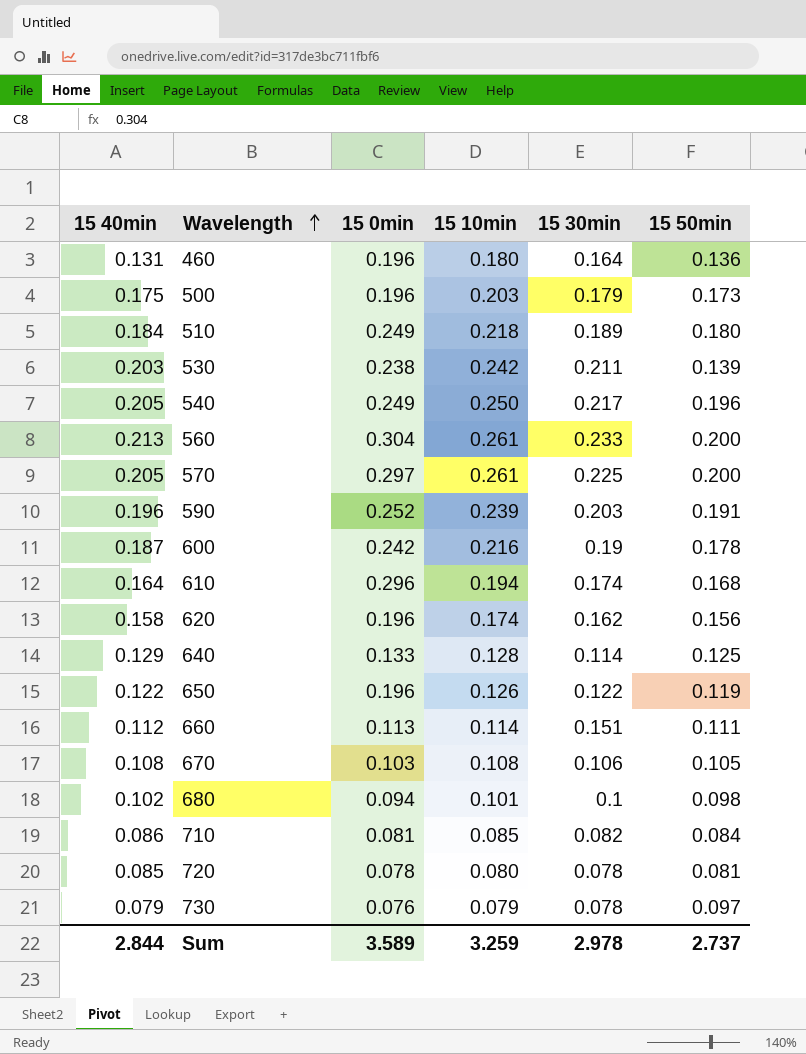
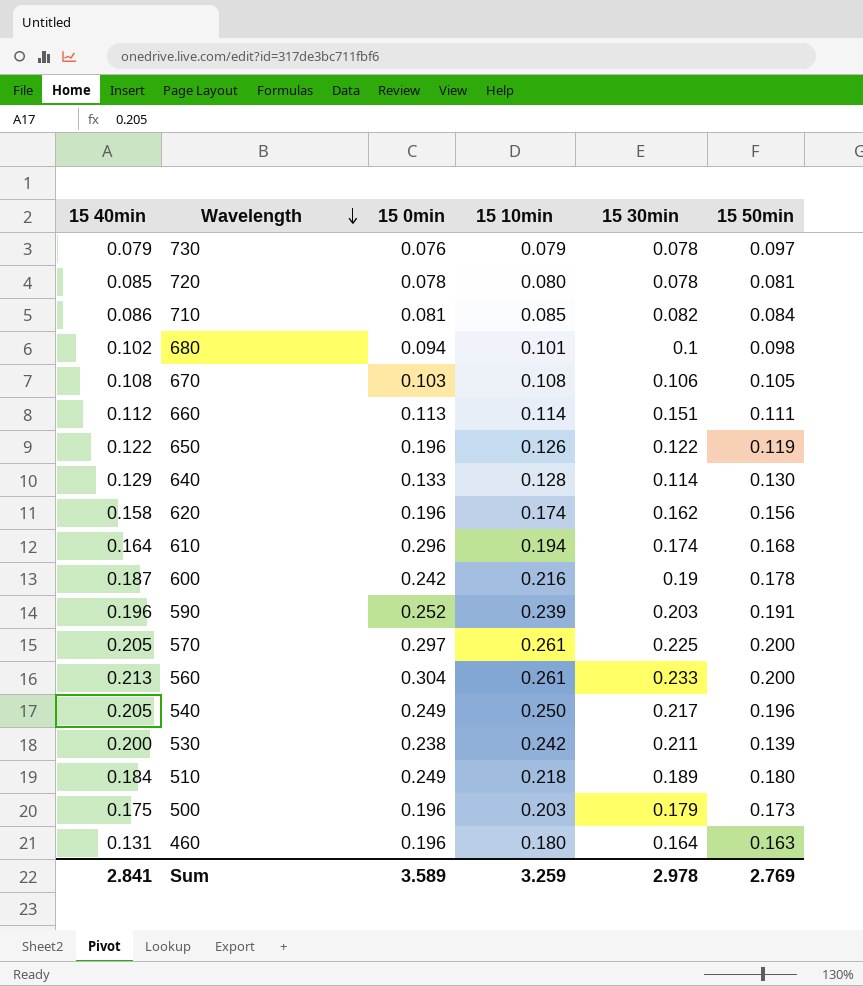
row order: Wavelength ascending -> Wavelength descending
640 | 15 50min: 0.125 -> 0.130
530 | 15 40min: 0.203 -> 0.200
460 | 15 50min: 0.136 -> 0.163
Sum | 15 40min: 2.844 -> 2.841
Sum | 15 50min: 2.737 -> 2.769

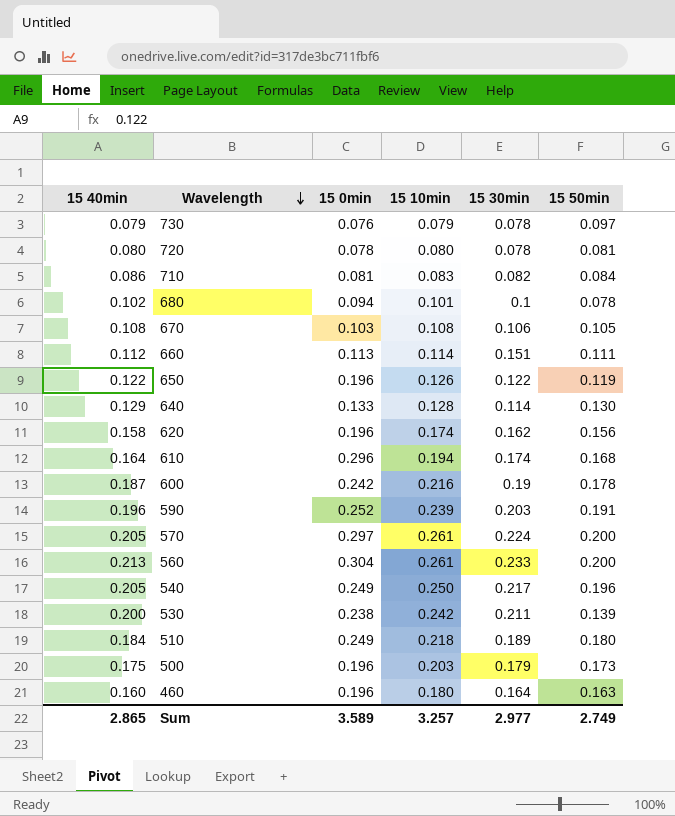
720 | 15 40min: 0.085 -> 0.080
710 | 15 10min: 0.085 -> 0.083
680 | 15 50min: 0.098 -> 0.078
570 | 15 30min: 0.225 -> 0.224
460 | 15 40min: 0.131 -> 0.160
Sum | 15 40min: 2.841 -> 2.865
Sum | 15 10min: 3.259 -> 3.257
Sum | 15 30min: 2.978 -> 2.977
Sum | 15 50min: 2.769 -> 2.749

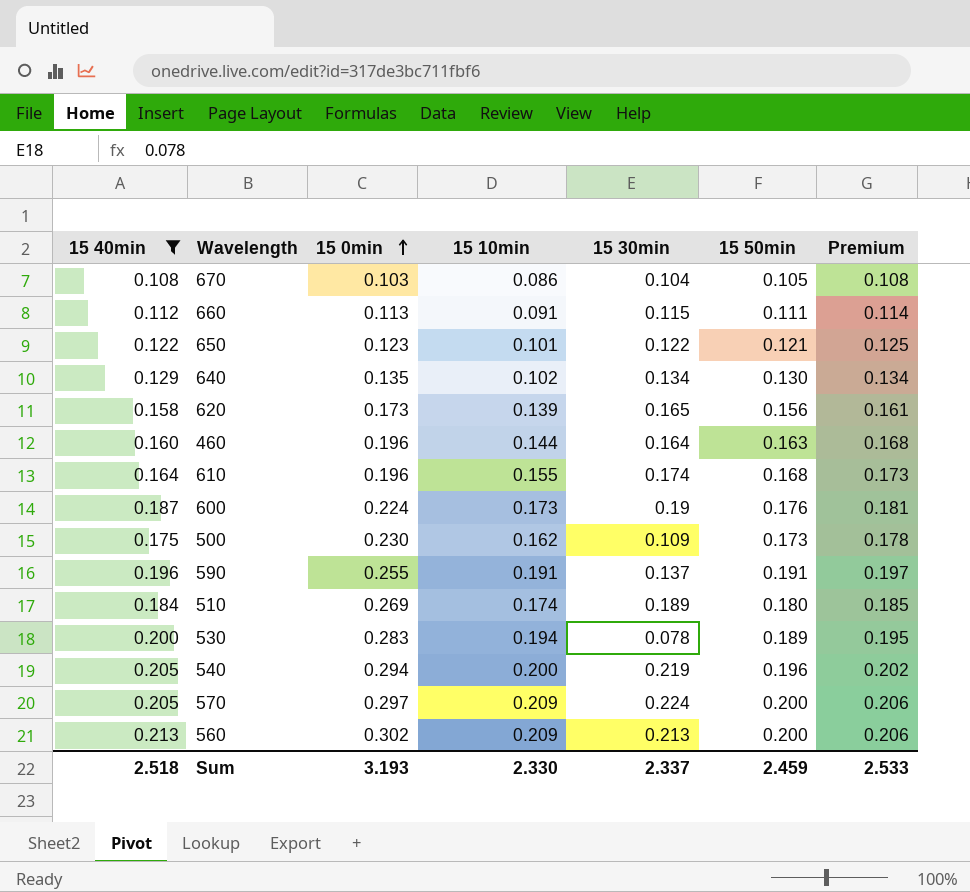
filter: none -> 15 40min >= 0.108
row order: Wavelength descending -> 15 0min ascending
column Premium | formula: none -> [15 50min] * 1.03
670 | 15 10min: 0.108 -> 0.086
670 | 15 30min: 0.106 -> 0.104
660 | 15 10min: 0.114 -> 0.091
660 | 15 30min: 0.151 -> 0.115
650 | 15 0min: 0.196 -> 0.123
650 | 15 10min: 0.126 -> 0.101
650 | 15 50min: 0.119 -> 0.121
640 | 15 0min: 0.133 -> 0.135
640 | 15 10min: 0.128 -> 0.102
640 | 15 30min: 0.114 -> 0.134
620 | 15 0min: 0.196 -> 0.173
620 | 15 10min: 0.174 -> 0.139
620 | 15 30min: 0.162 -> 0.165
460 | 15 10min: 0.180 -> 0.144
610 | 15 0min: 0.296 -> 0.196
610 | 15 10min: 0.194 -> 0.155
600 | 15 0min: 0.242 -> 0.224
600 | 15 10min: 0.216 -> 0.173
600 | 15 50min: 0.178 -> 0.176
500 | 15 0min: 0.196 -> 0.230
500 | 15 10min: 0.203 -> 0.162
500 | 15 30min: 0.179 -> 0.109
590 | 15 0min: 0.252 -> 0.255
590 | 15 10min: 0.239 -> 0.191
590 | 15 30min: 0.203 -> 0.137
510 | 15 0min: 0.249 -> 0.269
510 | 15 10min: 0.218 -> 0.174
530 | 15 0min: 0.238 -> 0.283
530 | 15 10min: 0.242 -> 0.194
530 | 15 30min: 0.211 -> 0.078
530 | 15 50min: 0.139 -> 0.189
540 | 15 0min: 0.249 -> 0.294
540 | 15 10min: 0.250 -> 0.200
540 | 15 30min: 0.217 -> 0.219
570 | 15 10min: 0.261 -> 0.209
560 | 15 0min: 0.304 -> 0.302
560 | 15 10min: 0.261 -> 0.209
560 | 15 30min: 0.233 -> 0.213
Sum | 15 40min: 2.865 -> 2.518
Sum | 15 0min: 3.589 -> 3.193
Sum | 15 10min: 3.257 -> 2.330
Sum | 15 30min: 2.977 -> 2.337
Sum | 15 50min: 2.749 -> 2.459

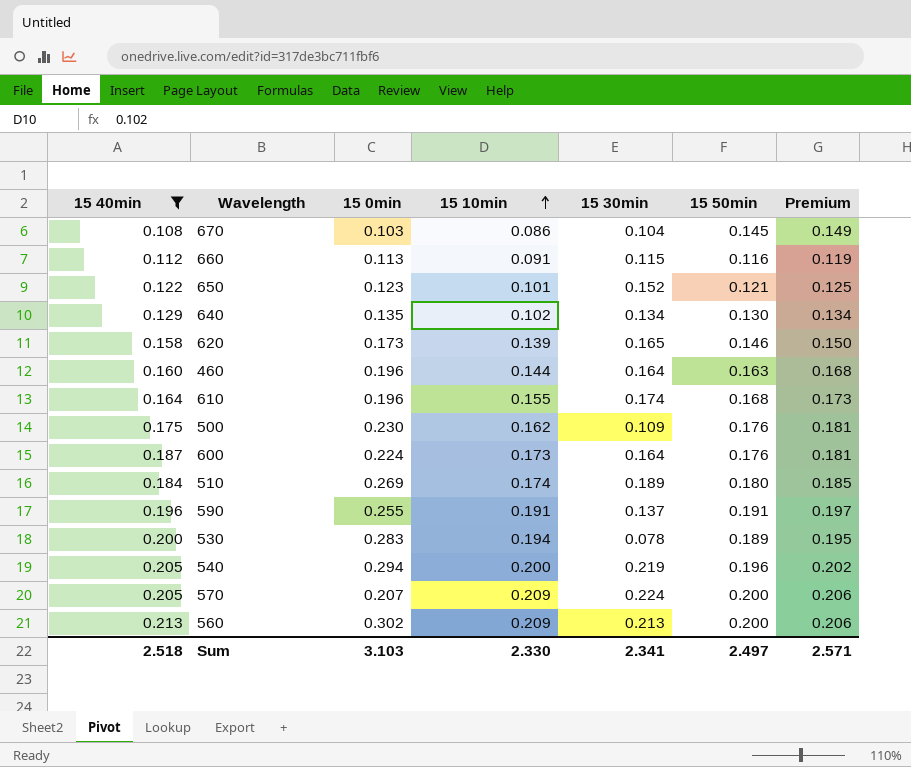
row order: 15 0min ascending -> 15 10min ascending
670 | 15 50min: 0.105 -> 0.145
670 | Premium: 0.108 -> 0.149
660 | 15 50min: 0.111 -> 0.116
660 | Premium: 0.114 -> 0.119
650 | 15 30min: 0.122 -> 0.152
620 | 15 50min: 0.156 -> 0.146
620 | Premium: 0.161 -> 0.150
500 | 15 50min: 0.173 -> 0.176
500 | Premium: 0.178 -> 0.181
600 | 15 30min: 0.19 -> 0.164
570 | 15 0min: 0.297 -> 0.207
Sum | 15 0min: 3.193 -> 3.103
Sum | 15 30min: 2.337 -> 2.341
Sum | 15 50min: 2.459 -> 2.497
Sum | Premium: 2.533 -> 2.571

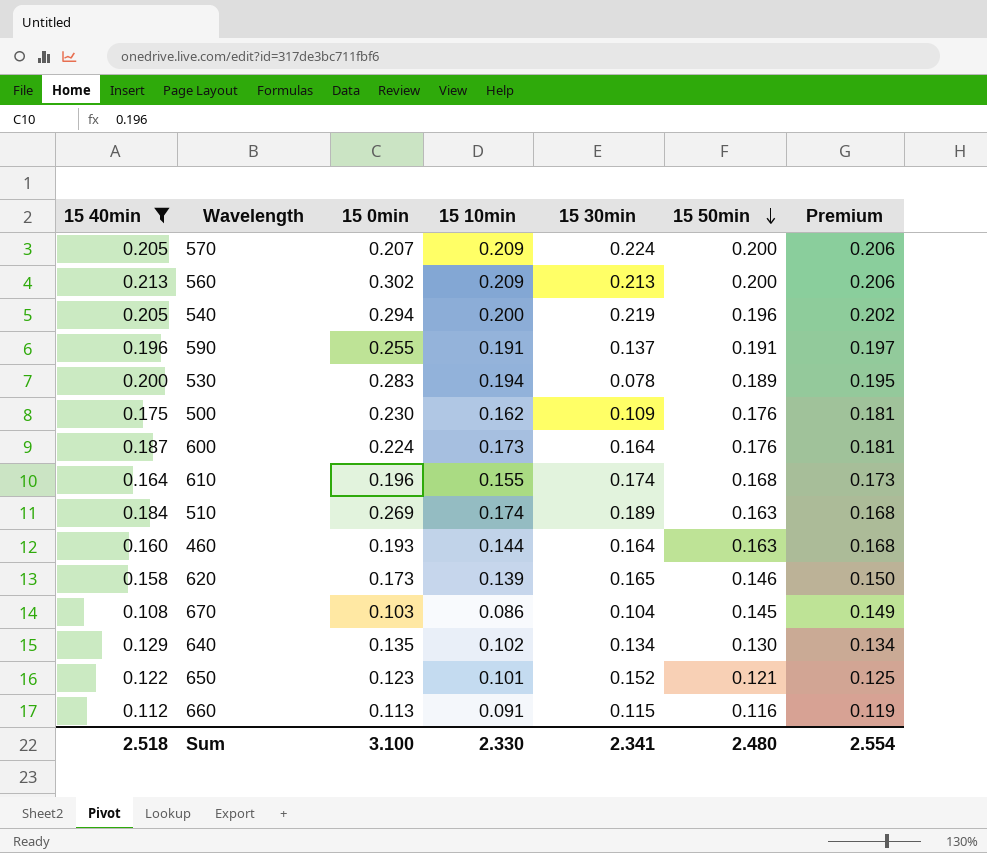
row order: 15 10min ascending -> 15 50min descending
510 | 15 50min: 0.180 -> 0.163
510 | Premium: 0.185 -> 0.168
460 | 15 0min: 0.196 -> 0.193
Sum | 15 0min: 3.103 -> 3.100
Sum | 15 50min: 2.497 -> 2.480
Sum | Premium: 2.571 -> 2.554

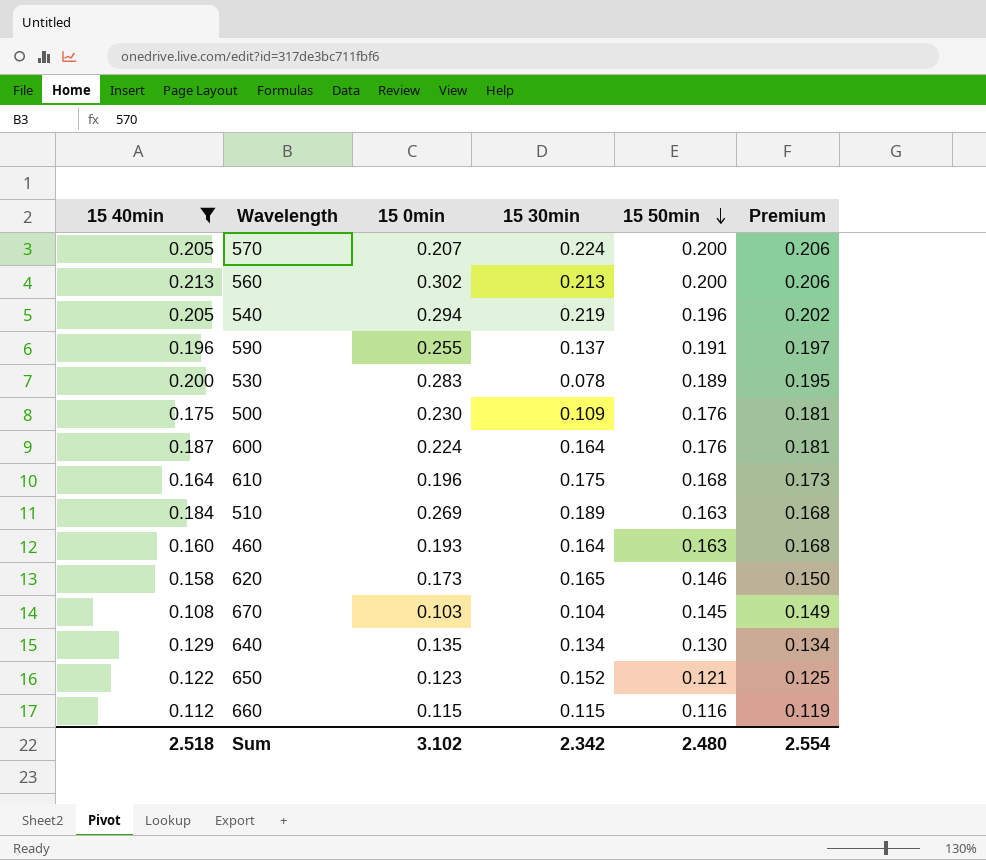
column 15 10min | position: 4 -> none
610 | 15 30min: 0.174 -> 0.175
660 | 15 0min: 0.113 -> 0.115
Sum | 15 0min: 3.100 -> 3.102
Sum | 15 30min: 2.341 -> 2.342

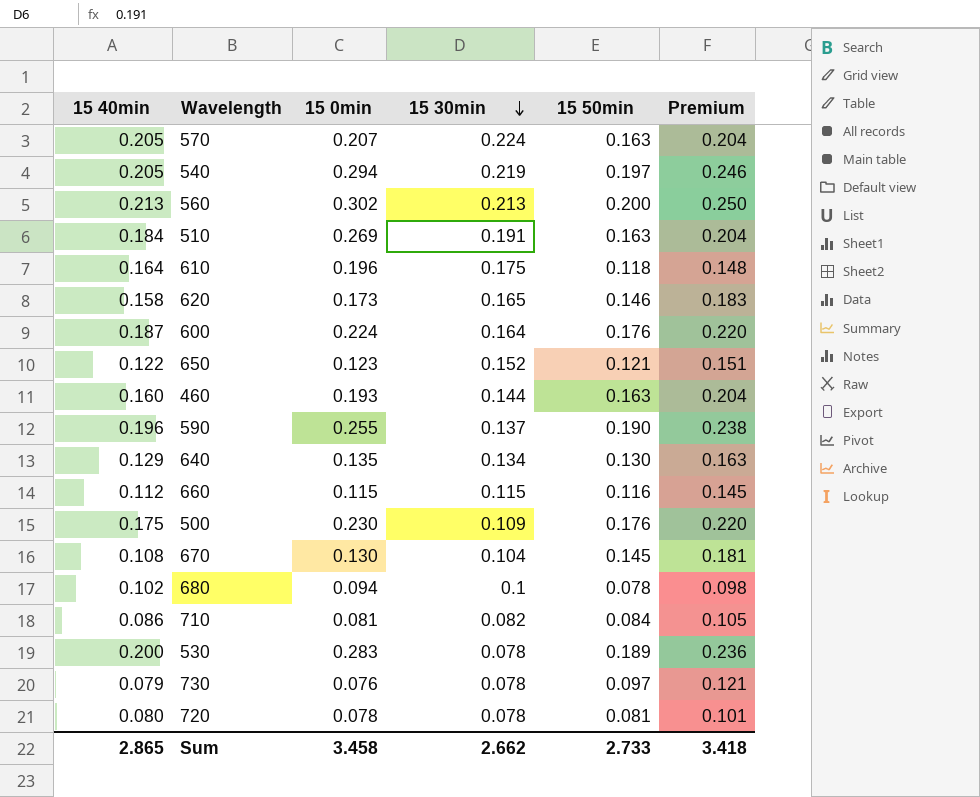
filter: 15 40min >= 0.108 -> none
row order: 15 50min descending -> 15 30min descending
column Premium | formula: [15 50min] * 1.03 -> [15 50min] * 1.25
570 | 15 50min: 0.200 -> 0.163
540 | 15 50min: 0.196 -> 0.197
510 | 15 30min: 0.189 -> 0.191
610 | 15 50min: 0.168 -> 0.118
460 | 15 30min: 0.164 -> 0.144
590 | 15 50min: 0.191 -> 0.190
670 | 15 0min: 0.103 -> 0.130
Sum | 15 40min: 2.518 -> 2.865
Sum | 15 0min: 3.102 -> 3.458
Sum | 15 30min: 2.342 -> 2.662
Sum | 15 50min: 2.480 -> 2.733
Sum | Premium: 2.554 -> 3.418

